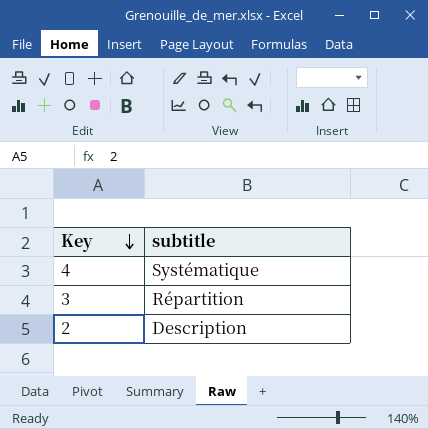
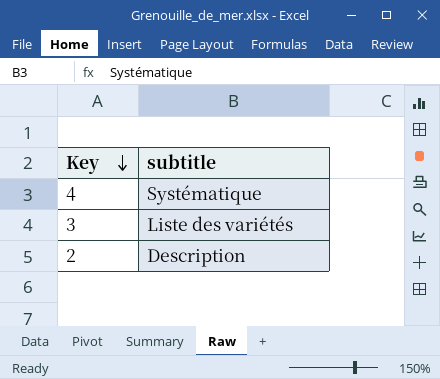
3 | subtitle: Répartition -> Liste des variétés

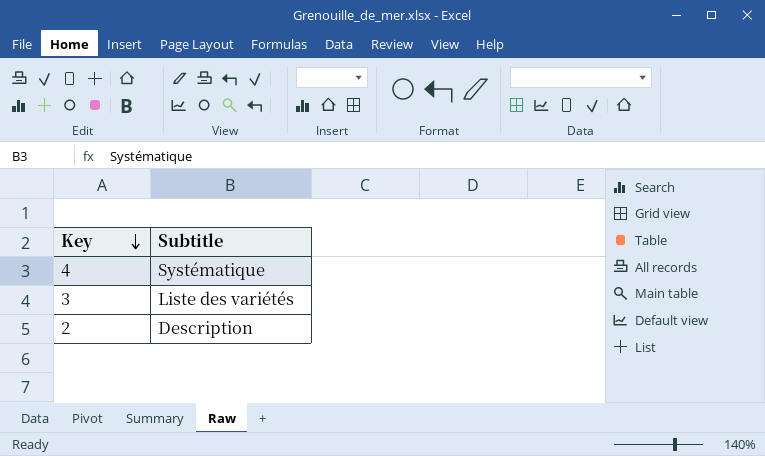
column name: subtitle -> Subtitle

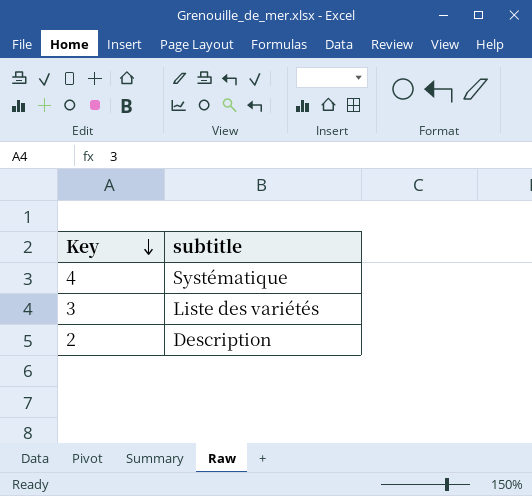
column name: Subtitle -> subtitle

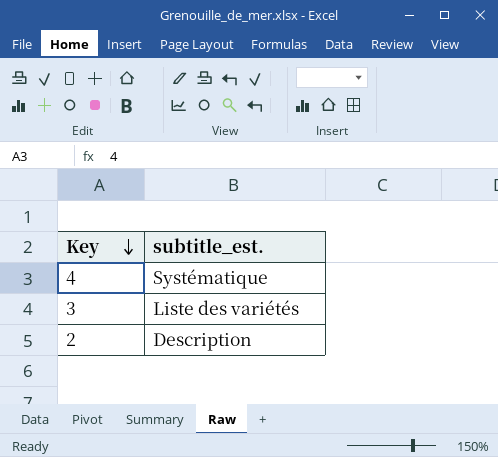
column name: subtitle -> subtitle_est.

